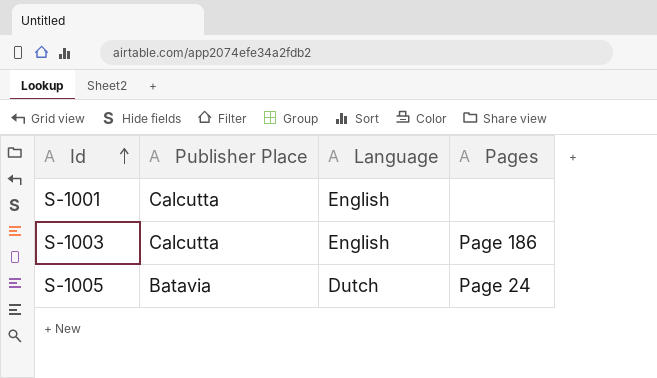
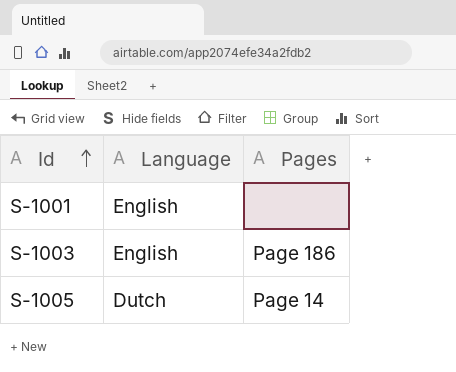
column Publisher Place | position: 2 -> none
S-1005 | Pages: Page 24 -> Page 14

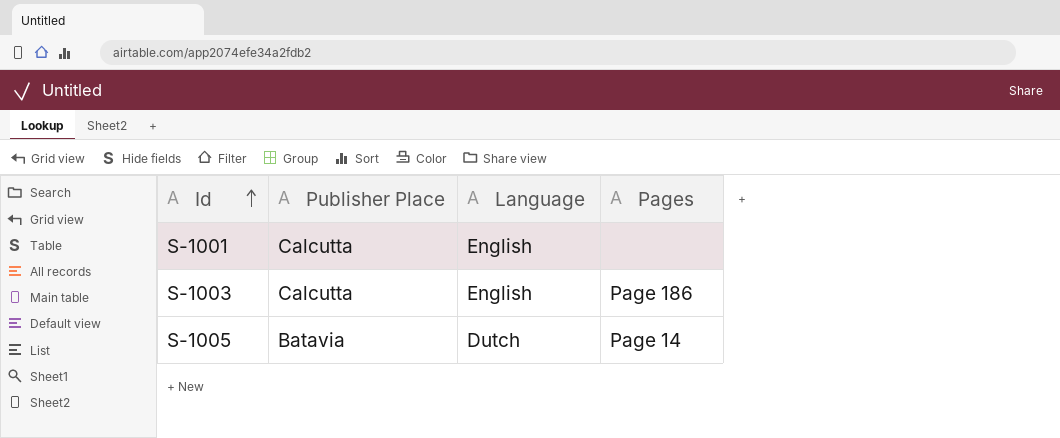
column Publisher Place | position: none -> 2

